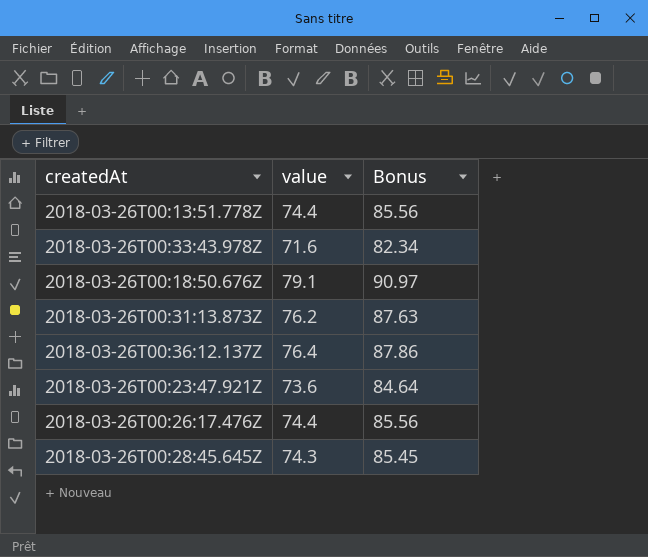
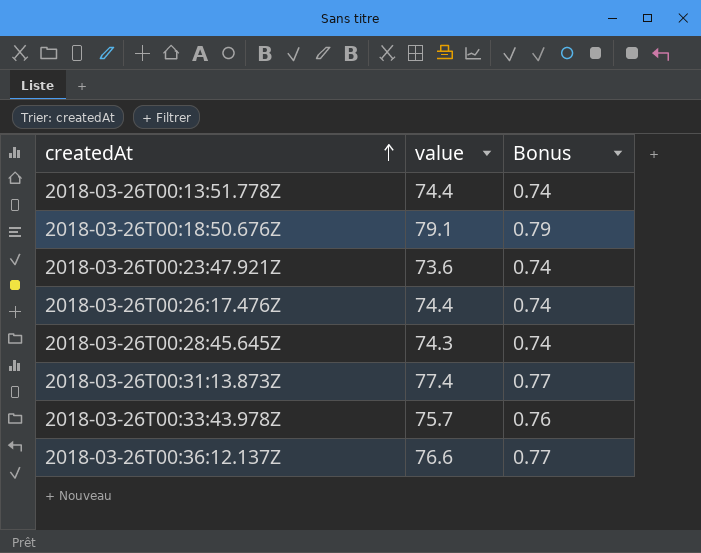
row order: none -> createdAt ascending
column Bonus | formula: [value] * 1.15 -> [value] * 0.01
2018-03-26T00:31:13.873Z | value: 76.2 -> 77.4
2018-03-26T00:33:43.978Z | value: 71.6 -> 75.7
2018-03-26T00:36:12.137Z | value: 76.4 -> 76.6

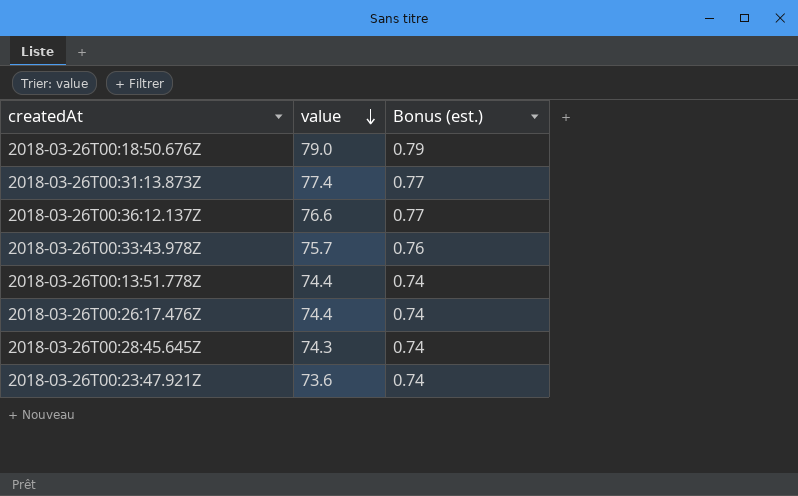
row order: createdAt ascending -> value descending
column name: Bonus -> Bonus (est.)
2018-03-26T00:18:50.676Z | value: 79.1 -> 79.0

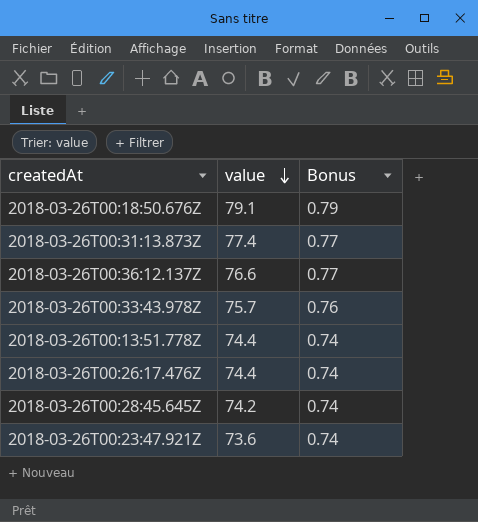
column name: Bonus (est.) -> Bonus
2018-03-26T00:18:50.676Z | value: 79.0 -> 79.1
2018-03-26T00:28:45.645Z | value: 74.3 -> 74.2

